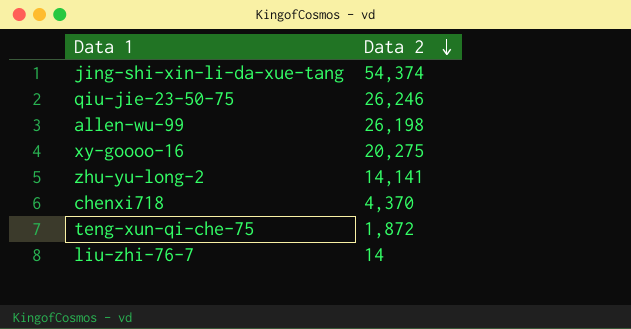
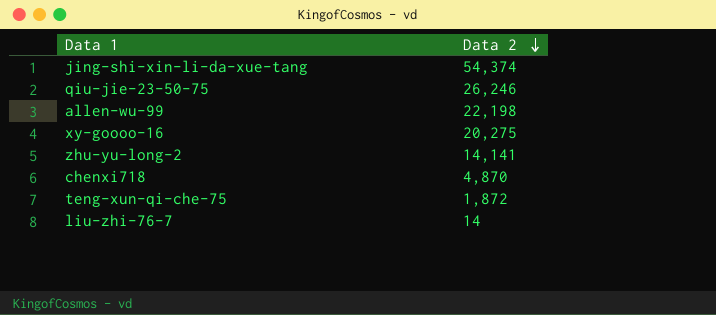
allen-wu-99 | Data 2: 26,198 -> 22,198
chenxi718 | Data 2: 4,370 -> 4,870

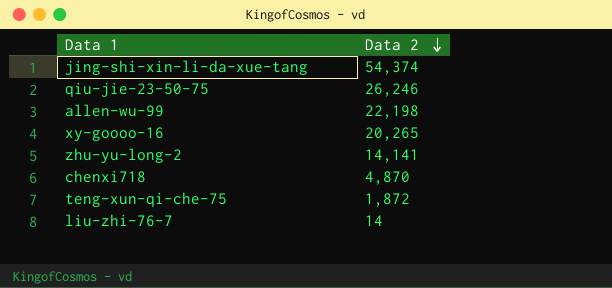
xy-goooo-16 | Data 2: 20,275 -> 20,265

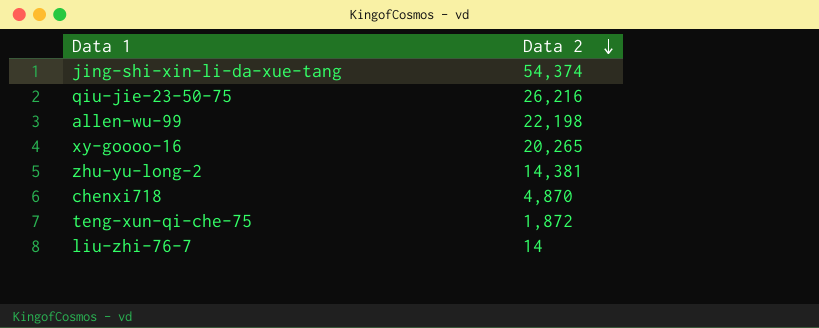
qiu-jie-23-50-75 | Data 2: 26,246 -> 26,216
zhu-yu-long-2 | Data 2: 14,141 -> 14,381

